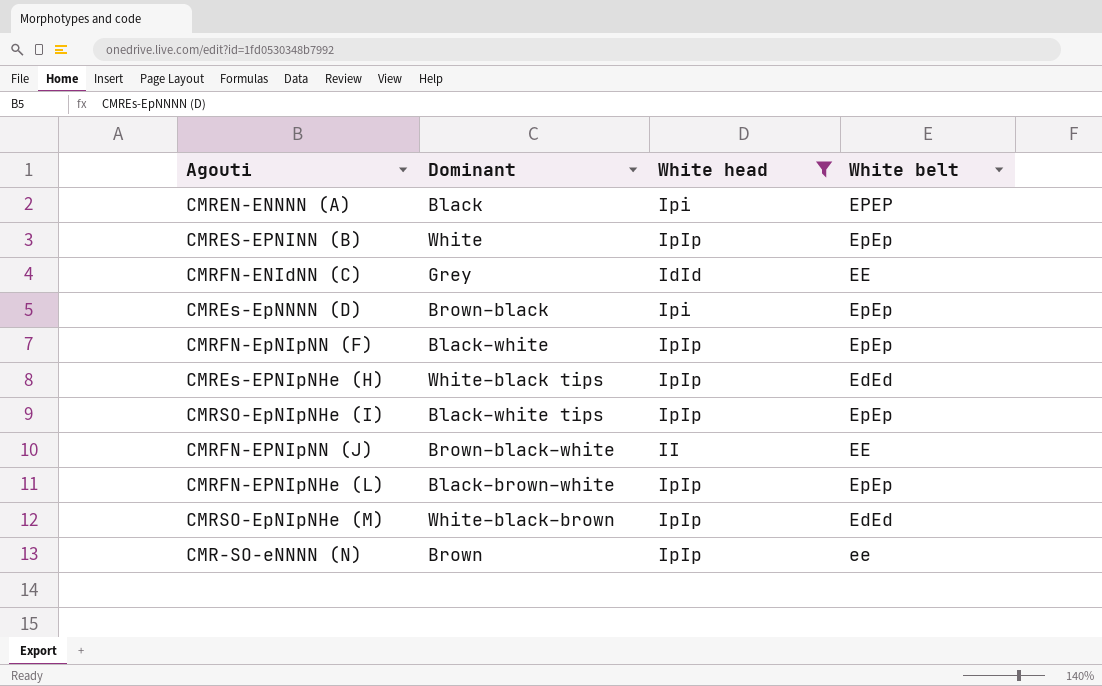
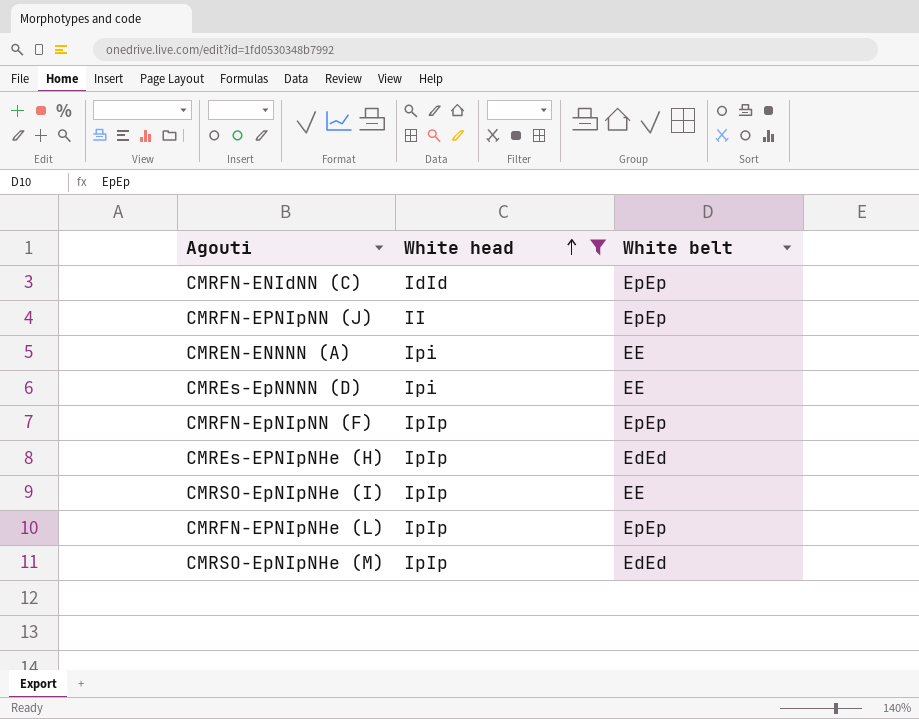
row order: none -> White head ascending
column Dominant | position: 2 -> none
row CMRES-EPNINN (B): White | IpIp | EpEp -> none
row CMR-SO-eNNNN (N): Brown | IpIp | ee -> none
CMRFN-ENIdNN (C) | White belt: EE -> EpEp
CMRFN-EPNIpNN (J) | White belt: EE -> EpEp
CMREN-ENNNN (A) | White belt: EPEP -> EE
CMREs-EpNNNN (D) | White belt: EpEp -> EE
CMRSO-EpNIpNHe (I) | White belt: EpEp -> EE

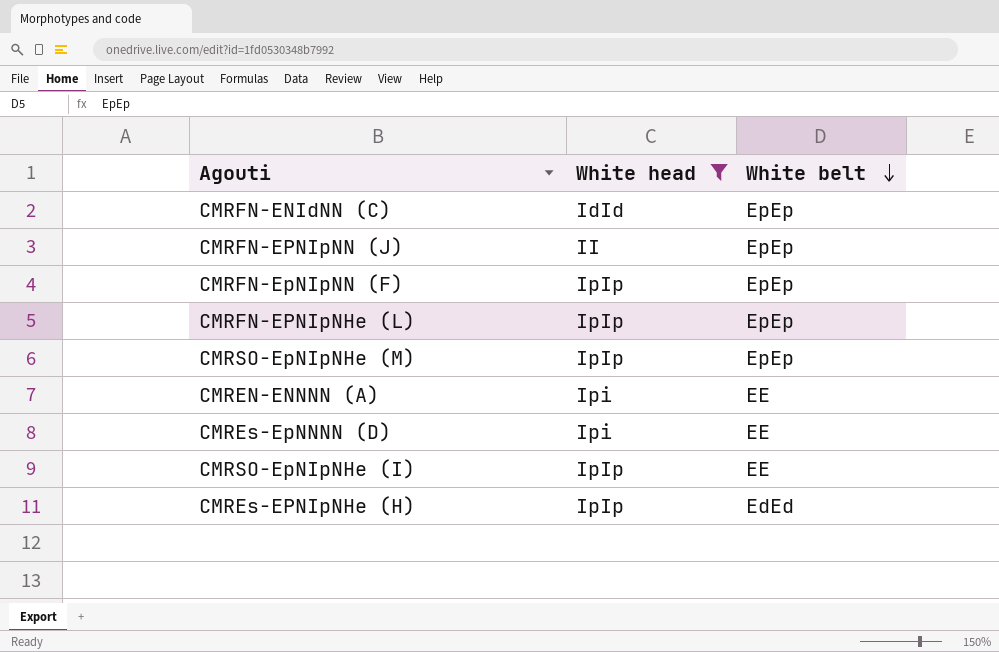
row order: White head ascending -> White belt descending
CMRSO-EpNIpNHe (M) | White belt: EdEd -> EpEp

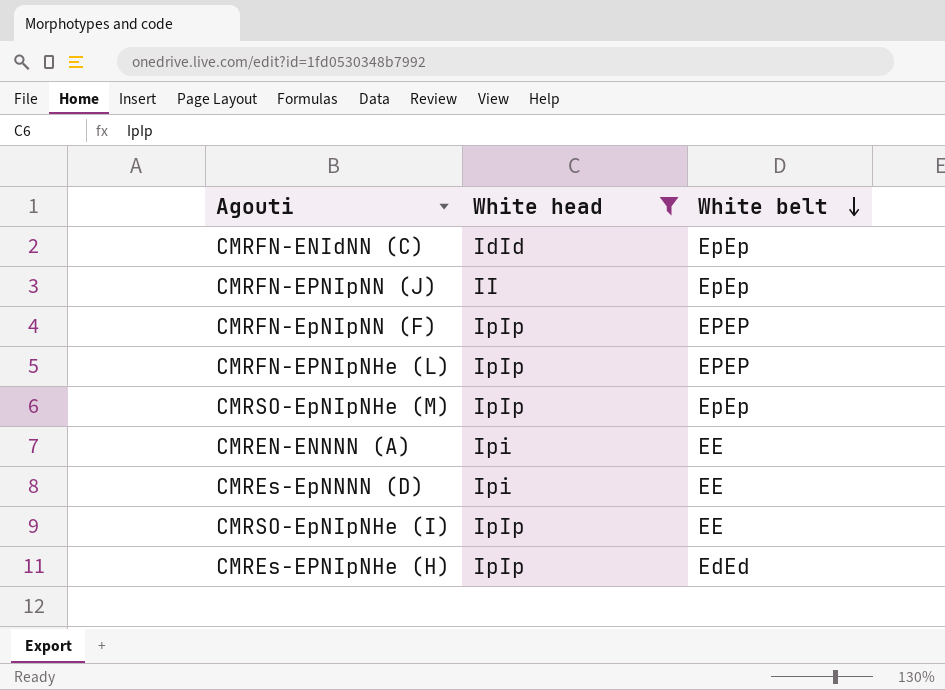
CMRFN-EpNIpNN (F) | White belt: EpEp -> EPEP
CMRFN-EPNIpNHe (L) | White belt: EpEp -> EPEP

